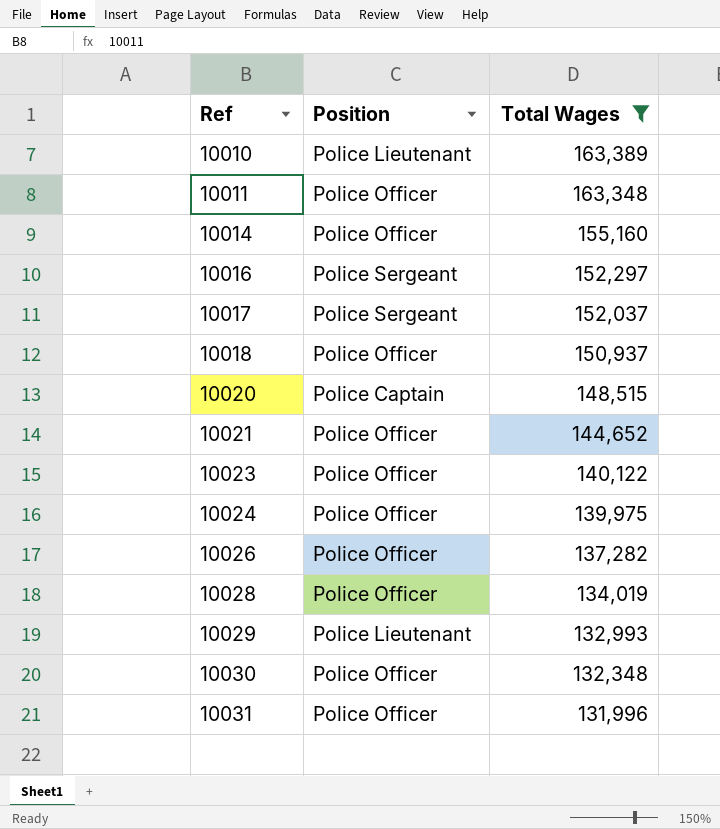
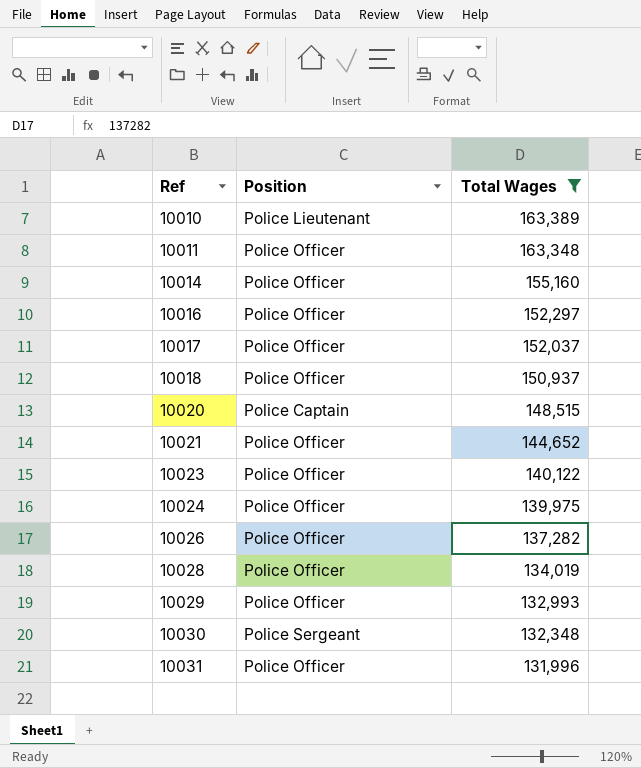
10016 | Position: Police Sergeant -> Police Officer
10017 | Position: Police Sergeant -> Police Officer
10029 | Position: Police Lieutenant -> Police Officer
10030 | Position: Police Officer -> Police Sergeant

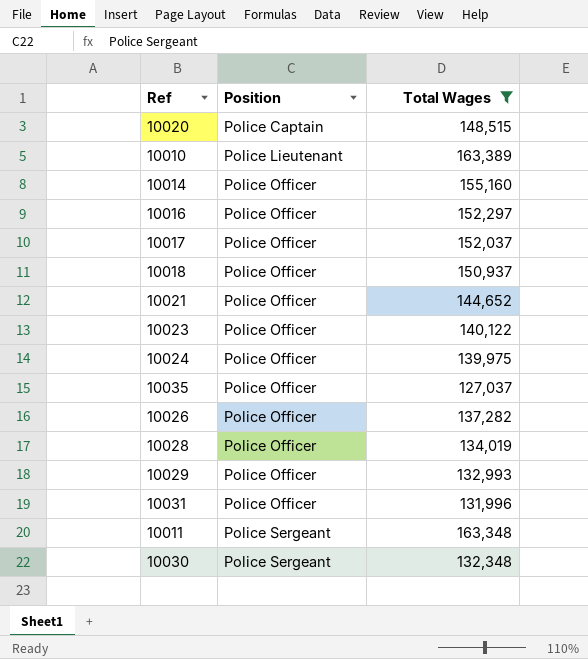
row order: Ref ascending -> Position ascending
row 10035: none -> Police Officer | 127,037
10011 | Position: Police Officer -> Police Sergeant

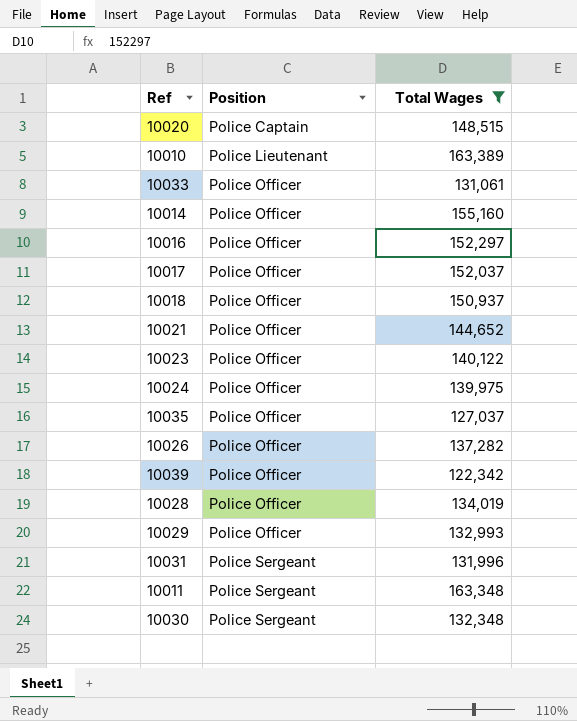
row 10033: none -> Police Officer | 131,061
row 10039: none -> Police Officer | 122,342
10031 | Position: Police Officer -> Police Sergeant

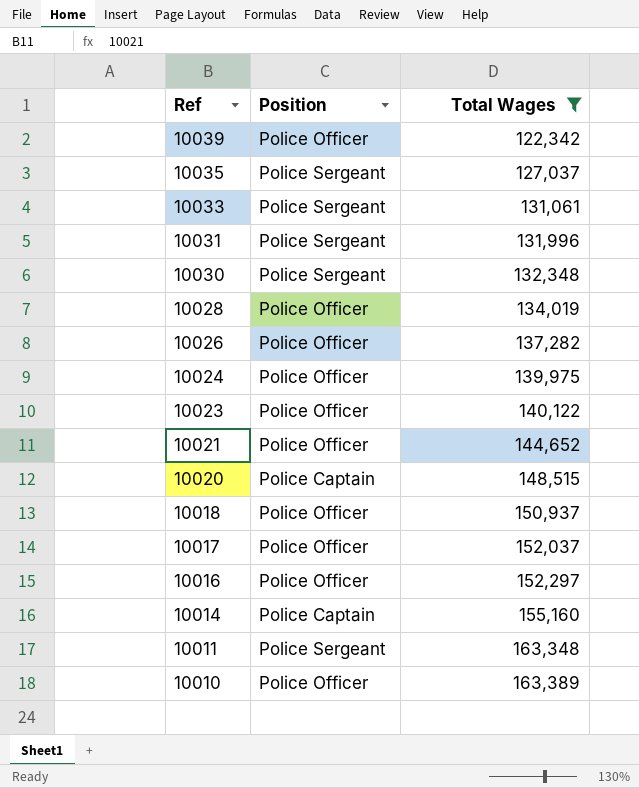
row order: Position ascending -> Ref descending
row 10029: Police Officer | 132,993 -> none
10035 | Position: Police Officer -> Police Sergeant
10033 | Position: Police Officer -> Police Sergeant
10014 | Position: Police Officer -> Police Captain
10010 | Position: Police Lieutenant -> Police Officer

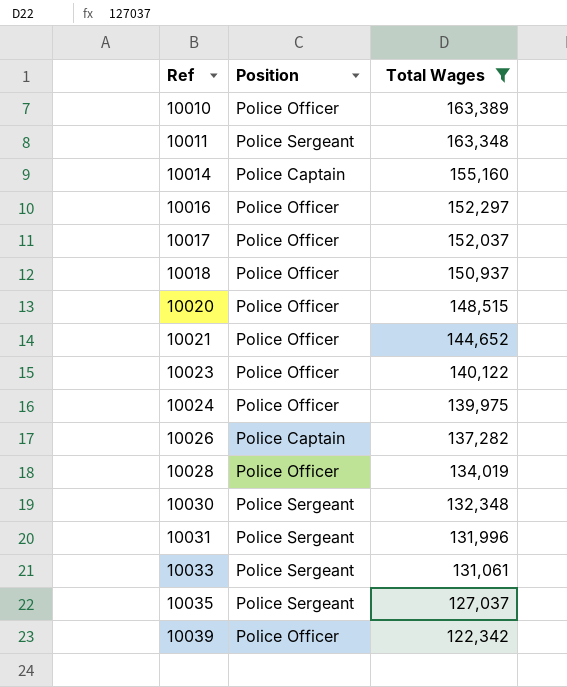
row order: Ref descending -> Ref ascending
10020 | Position: Police Captain -> Police Officer
10026 | Position: Police Officer -> Police Captain

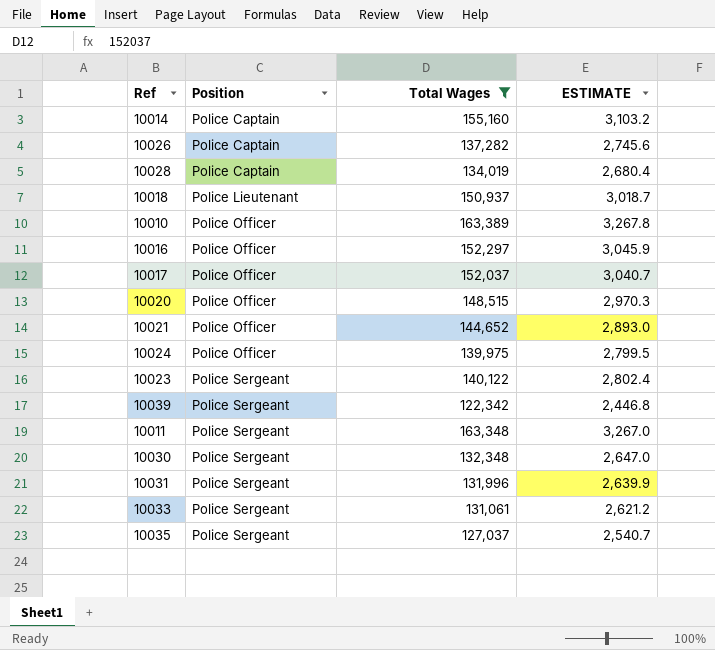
row order: Ref ascending -> Position ascending
column ESTIMATE | formula: none -> [Total Wages] * 0.02
10028 | Position: Police Officer -> Police Captain
10018 | Position: Police Officer -> Police Lieutenant
10023 | Position: Police Officer -> Police Sergeant
10039 | Position: Police Officer -> Police Sergeant

